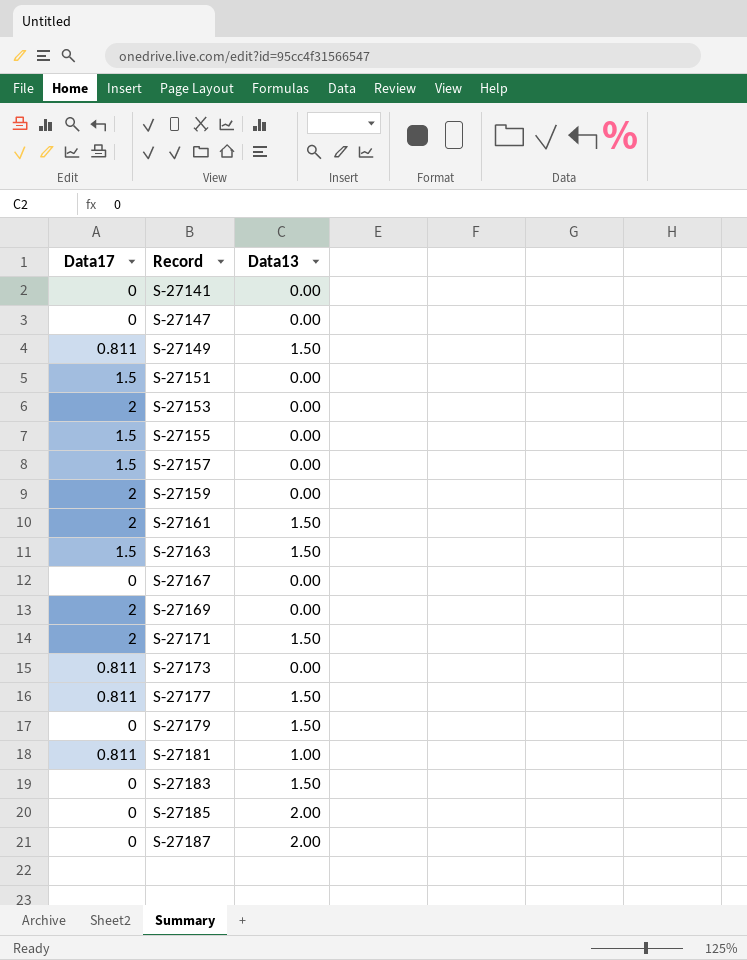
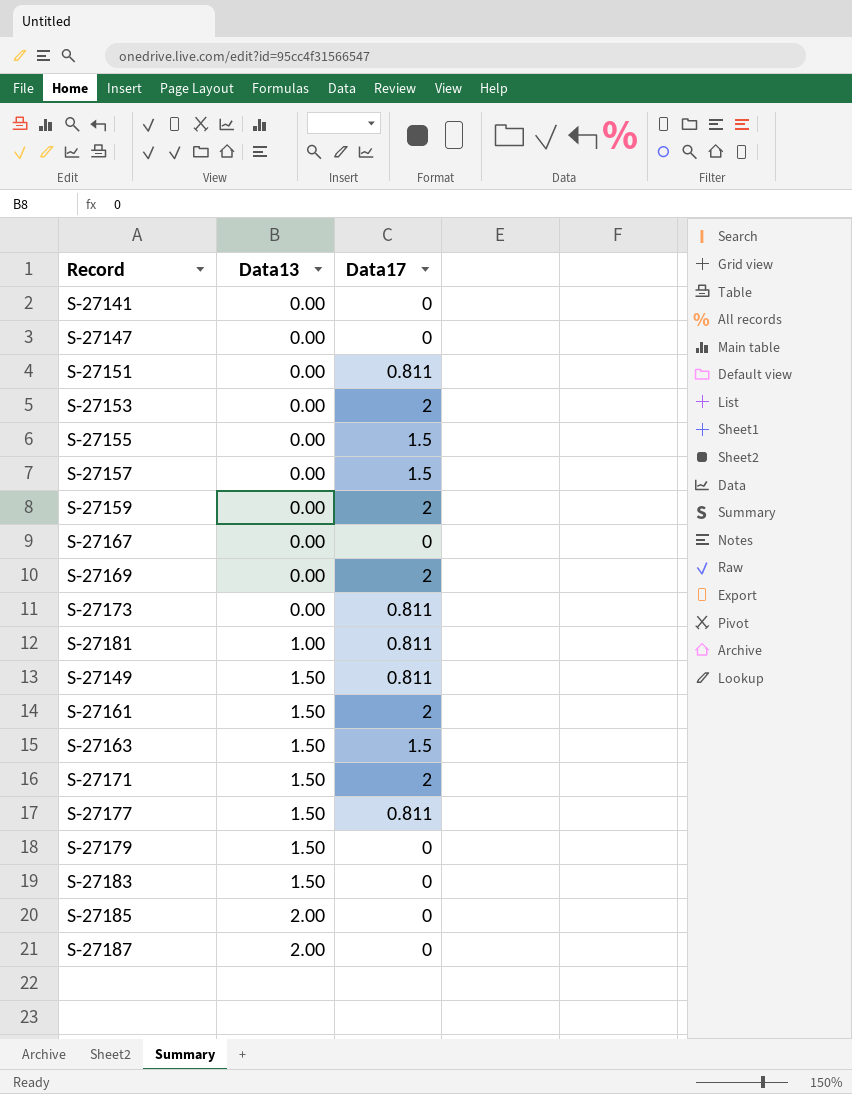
row order: Record ascending -> Data13 ascending
column Data17 | position: 1 -> 3
S-27151 | Data17: 1.5 -> 0.811

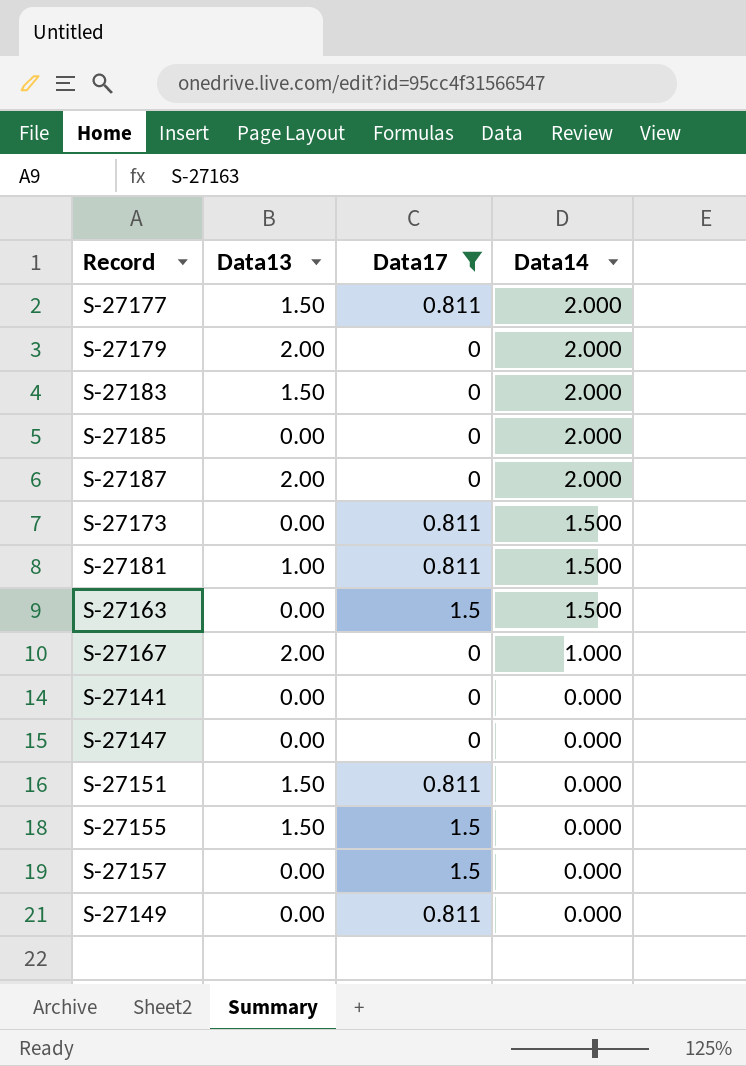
filter: none -> Data17 != 2
row order: Data13 ascending -> Data14 descending
column Data14 | position: none -> 4
S-27179 | Data13: 1.50 -> 2.00
S-27185 | Data13: 2.00 -> 0.00
S-27163 | Data13: 1.50 -> 0.00
S-27167 | Data13: 0.00 -> 2.00
S-27151 | Data13: 0.00 -> 1.50
S-27155 | Data13: 0.00 -> 1.50
S-27149 | Data13: 1.50 -> 0.00

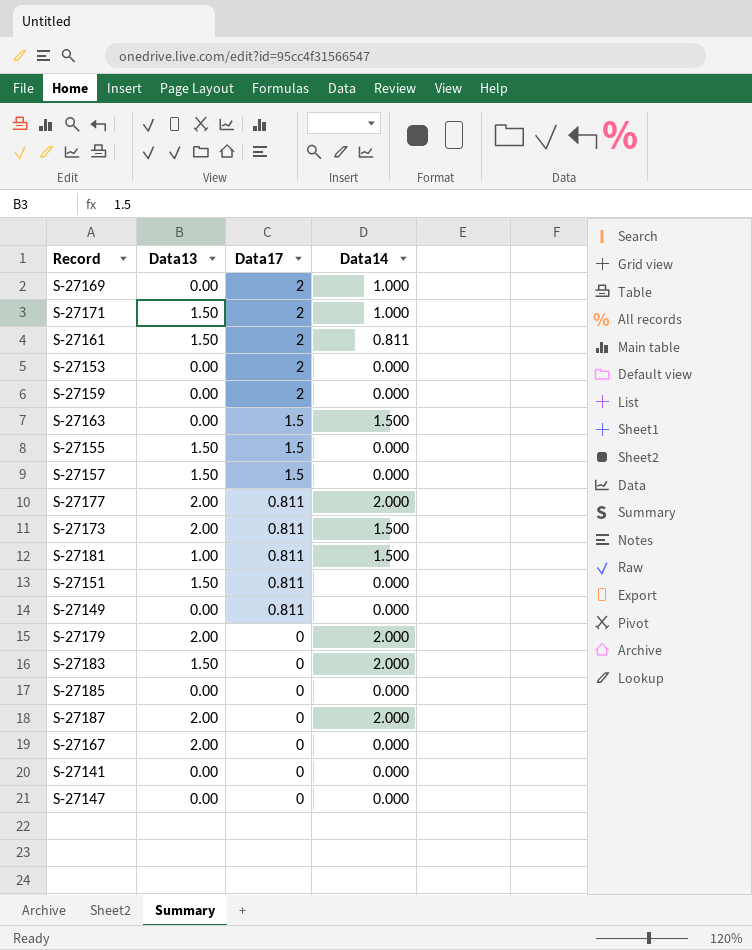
filter: Data17 != 2 -> none
row order: Data14 descending -> Data17 descending
S-27157 | Data13: 0.00 -> 1.50
S-27177 | Data13: 1.50 -> 2.00
S-27173 | Data13: 0.00 -> 2.00
S-27185 | Data14: 2.000 -> 0.000
S-27167 | Data14: 1.000 -> 0.000

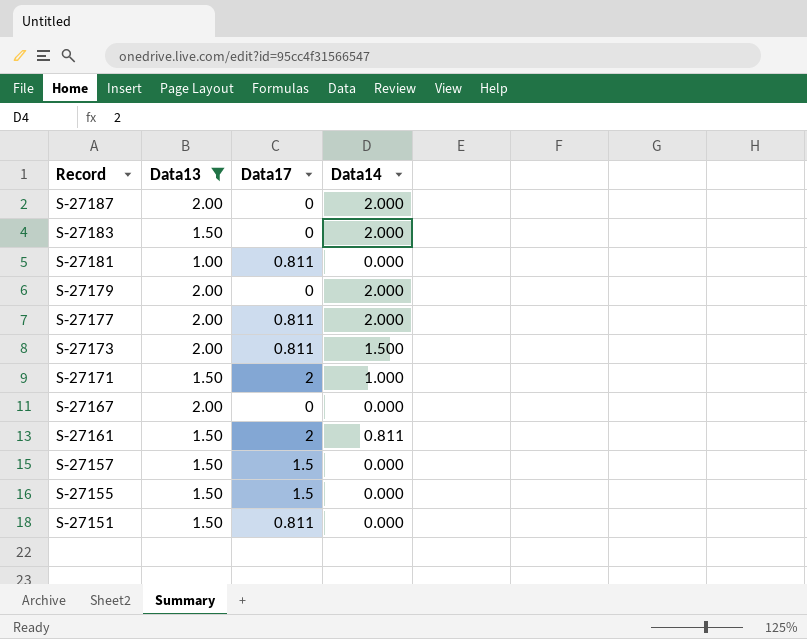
filter: none -> Data13 != 0.00
row order: Data17 descending -> Record descending
S-27181 | Data14: 1.500 -> 0.000

